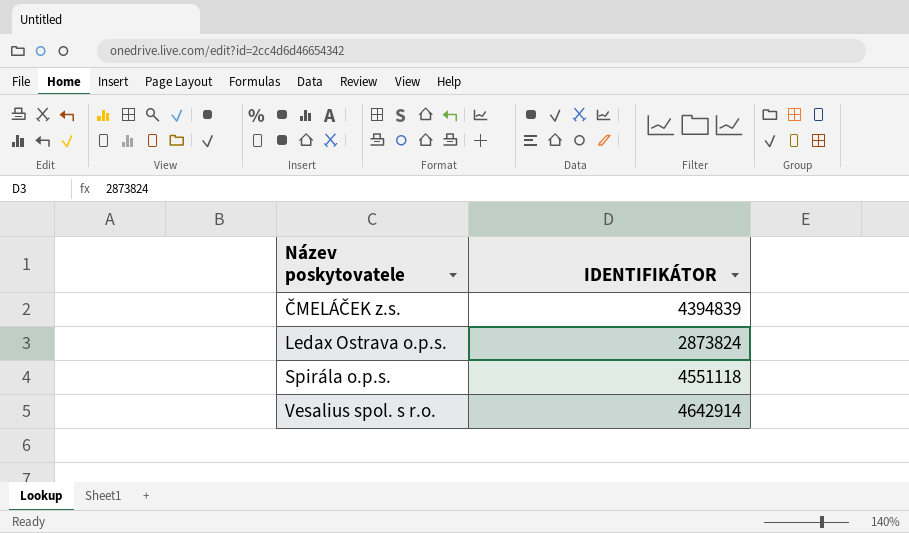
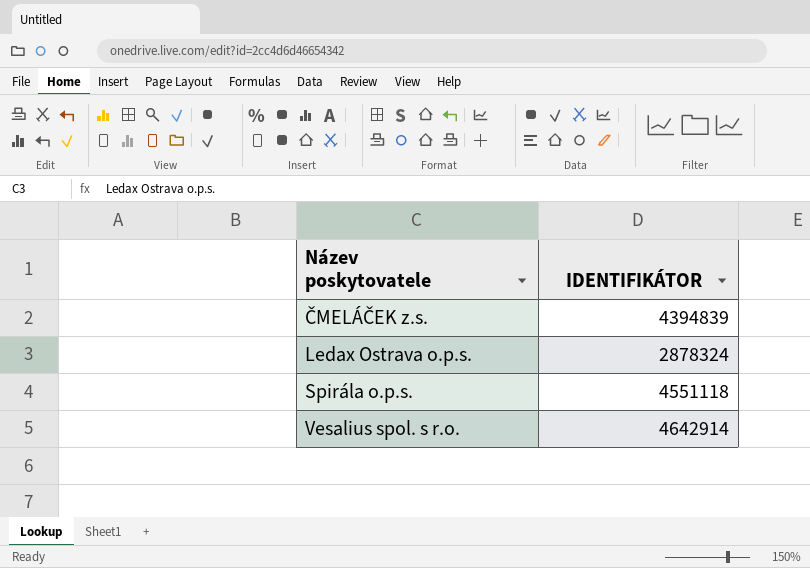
Ledax Ostrava o.p.s. | IDENTIFIKÁTOR: 2873824 -> 2878324

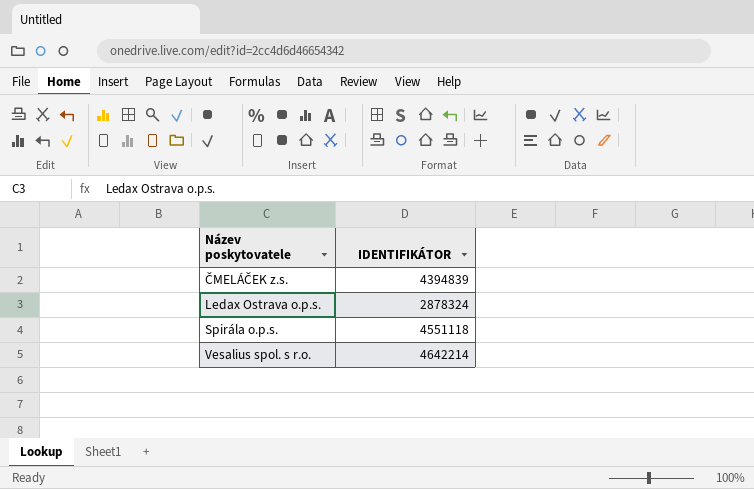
Vesalius spol. s r.o. | IDENTIFIKÁTOR: 4642914 -> 4642214

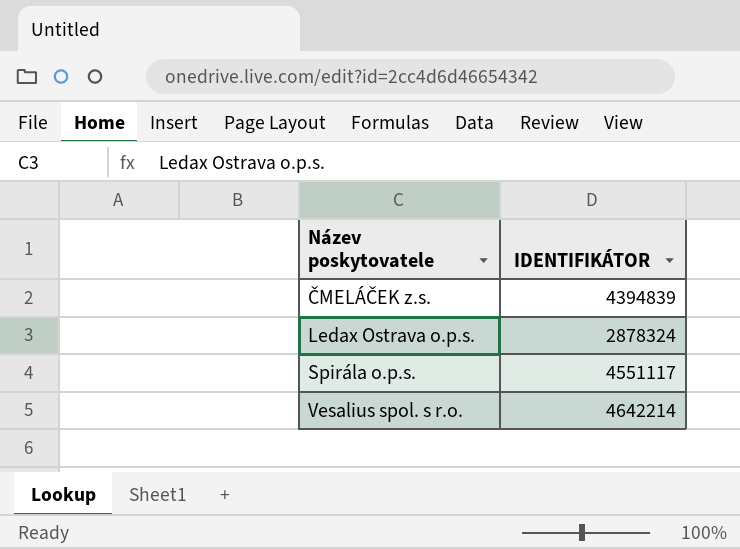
Spirála o.p.s. | IDENTIFIKÁTOR: 4551118 -> 4551117

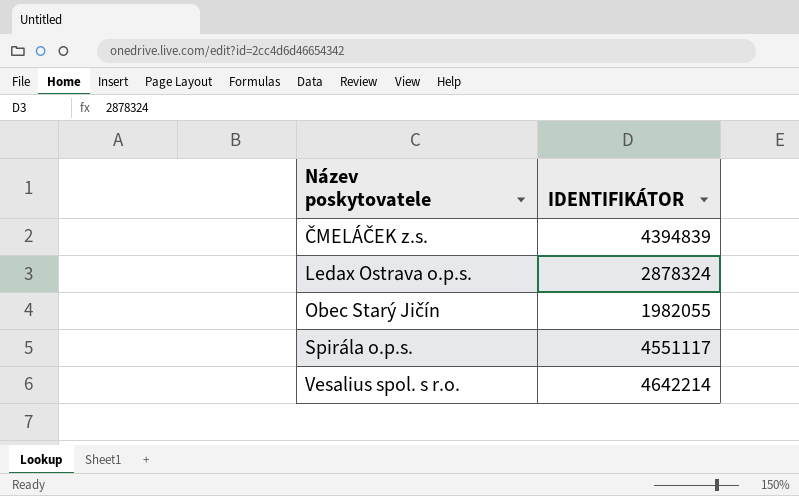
row Obec Starý Jičín: none -> 1982055

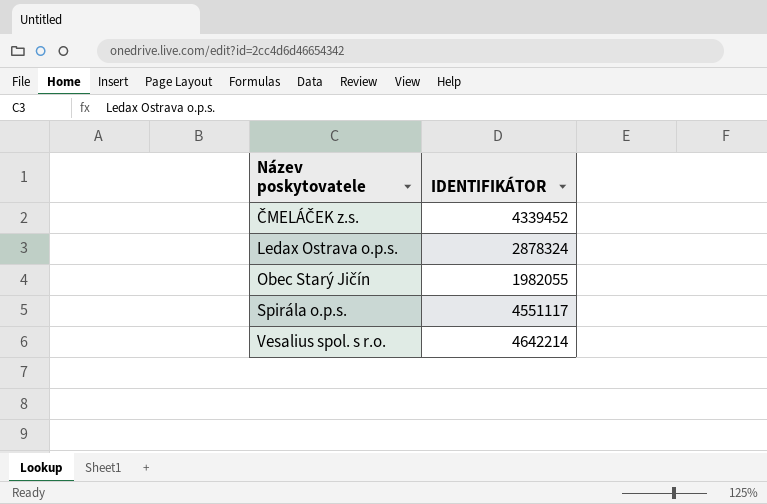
ČMELÁČEK z.s. | IDENTIFIKÁTOR: 4394839 -> 4339452

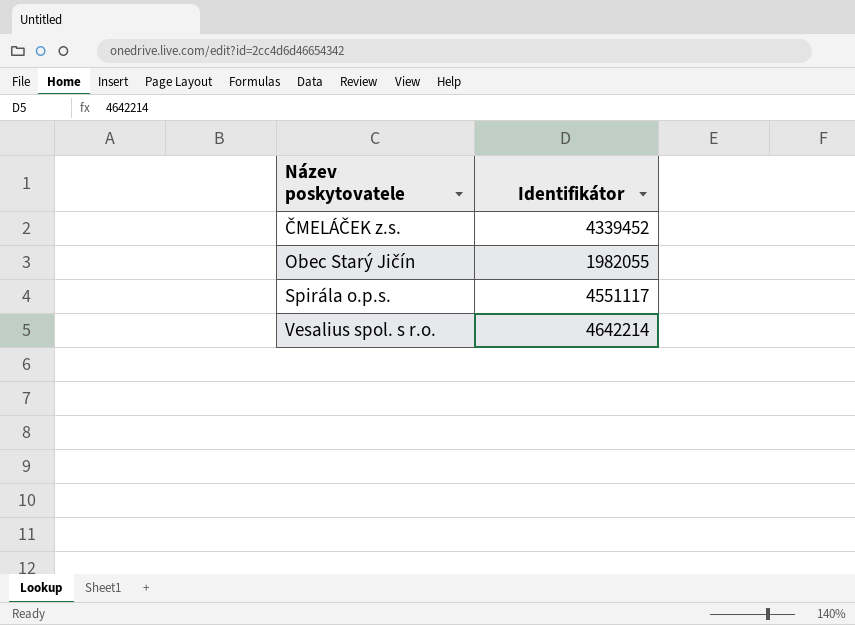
column name: IDENTIFIKÁTOR -> Identifikátor
row Ledax Ostrava o.p.s.: 2878324 -> none

